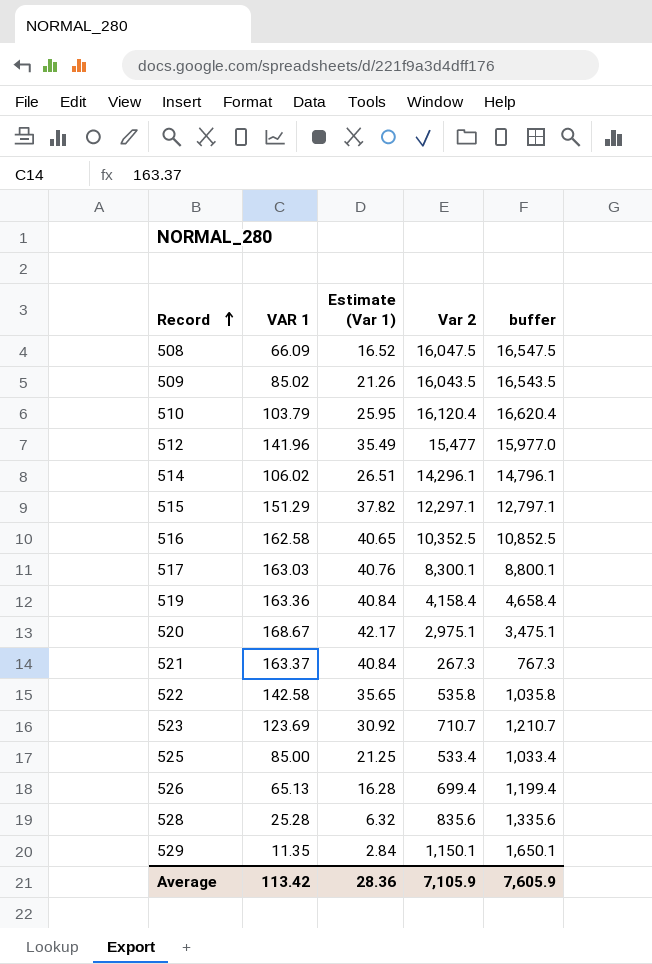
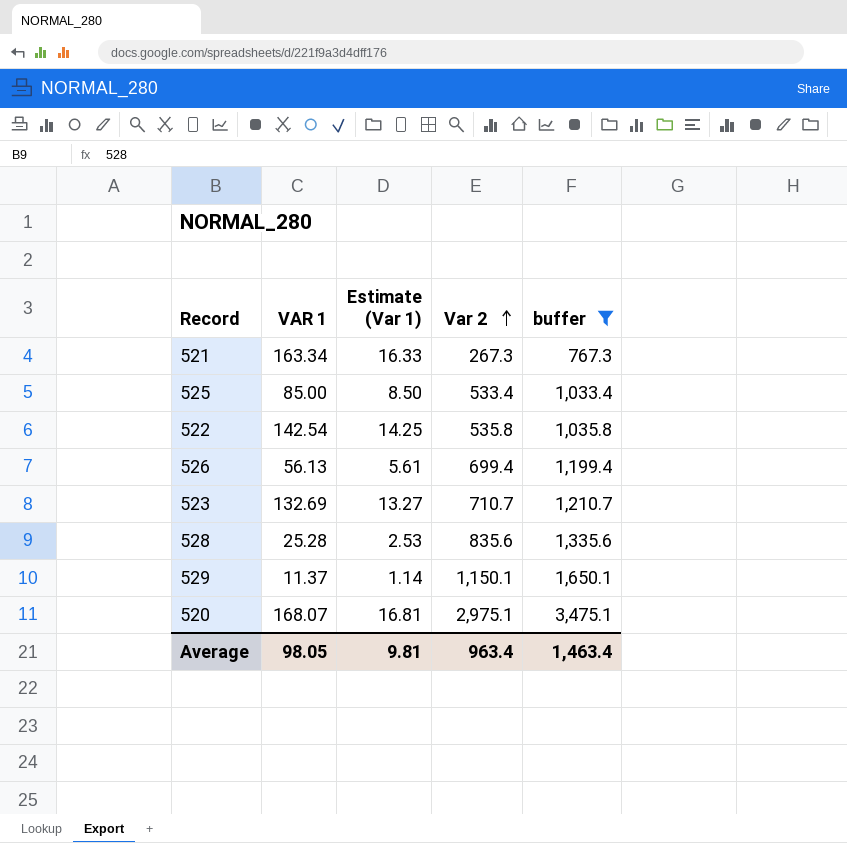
filter: none -> buffer <= 3,475.1
row order: Record ascending -> Var 2 ascending
column Estimate (Var 1) | formula: [VAR 1] * 0.25 -> [VAR 1] * 0.1
521 | VAR 1: 163.37 -> 163.34
522 | VAR 1: 142.58 -> 142.54
526 | VAR 1: 65.13 -> 56.13
523 | VAR 1: 123.69 -> 132.69
529 | VAR 1: 11.35 -> 11.37
520 | VAR 1: 168.67 -> 168.07
Average | VAR 1: 113.42 -> 98.05
Average | Estimate (Var 1): 28.36 -> 9.81
Average | Var 2: 7,105.9 -> 963.4
Average | buffer: 7,605.9 -> 1,463.4

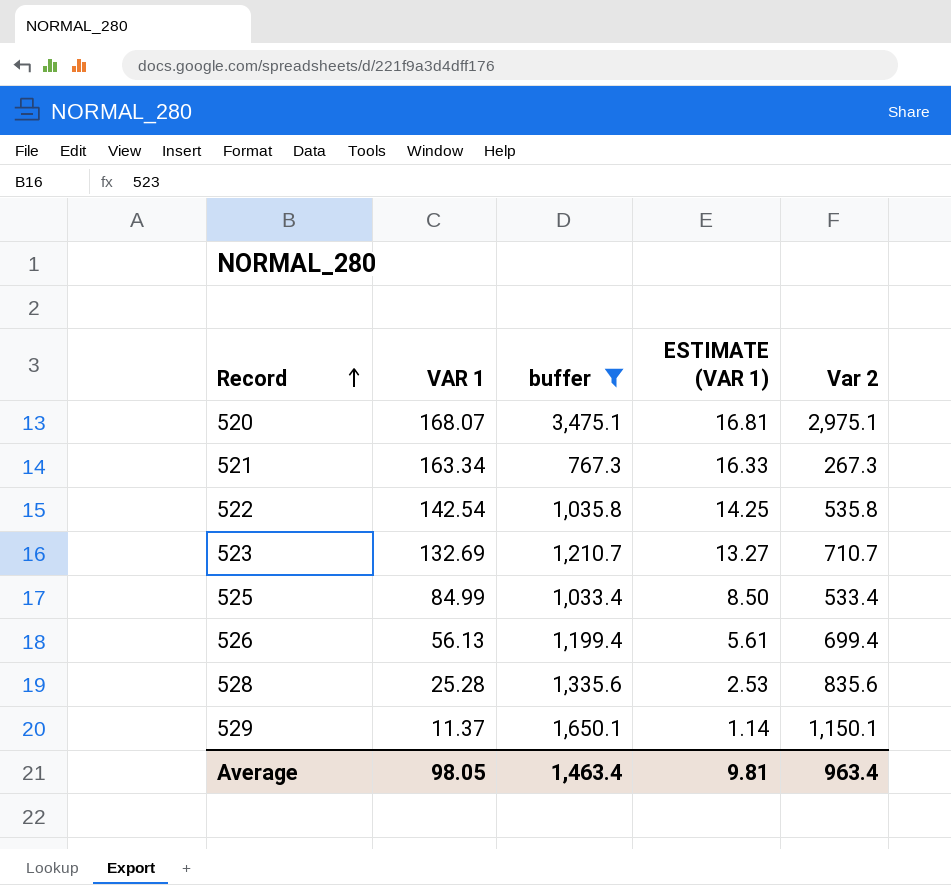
row order: Var 2 ascending -> Record ascending
column buffer | position: 5 -> 3
column name: Estimate (Var 1) -> ESTIMATE (VAR 1)
525 | VAR 1: 85.00 -> 84.99

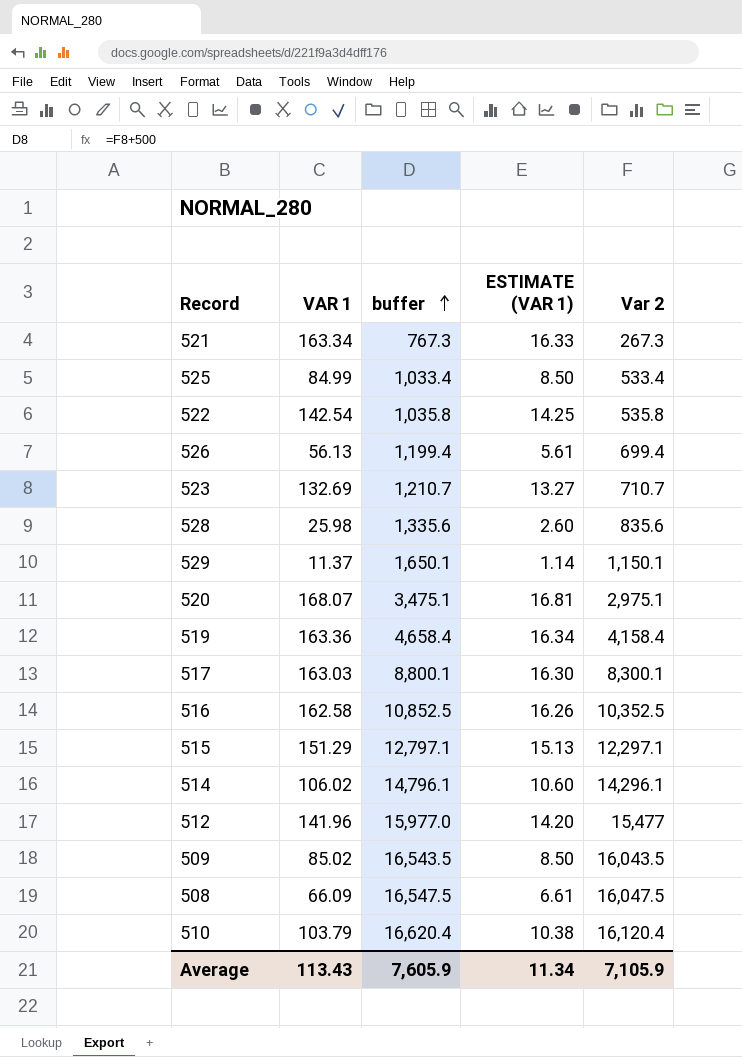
filter: buffer <= 3,475.1 -> none
row order: Record ascending -> buffer ascending
528 | VAR 1: 25.28 -> 25.98
528 | ESTIMATE (VAR 1): 2.53 -> 2.60
Average | VAR 1: 98.05 -> 113.43
Average | buffer: 1,463.4 -> 7,605.9
Average | ESTIMATE (VAR 1): 9.81 -> 11.34
Average | Var 2: 963.4 -> 7,105.9

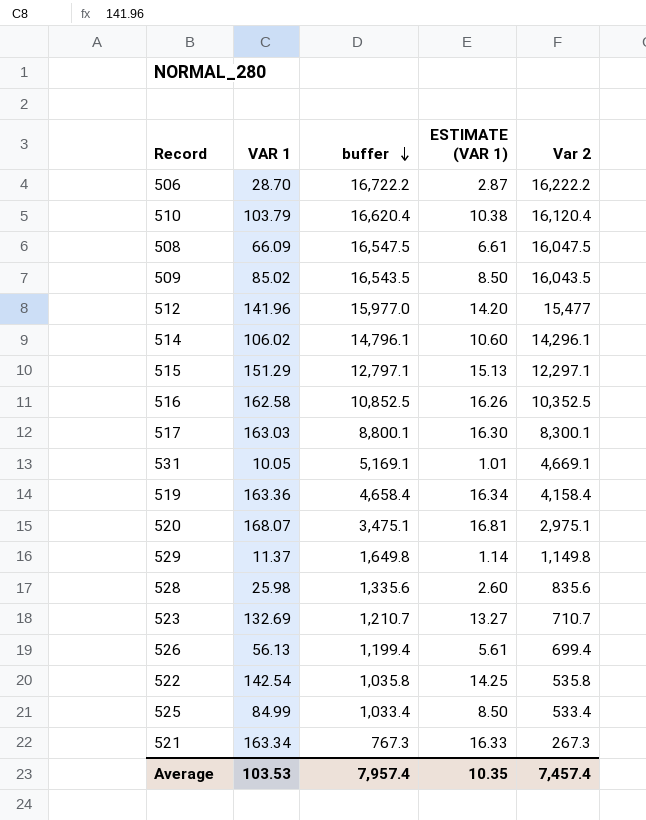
row order: buffer ascending -> buffer descending
row 506: none -> 28.70 | 16,722.2 | 2.87 | 16,222.2
row 531: none -> 10.05 | 5,169.1 | 1.01 | 4,669.1
529 | buffer: 1,650.1 -> 1,649.8
529 | Var 2: 1,150.1 -> 1,149.8
Average | VAR 1: 113.43 -> 103.53
Average | buffer: 7,605.9 -> 7,957.4
Average | ESTIMATE (VAR 1): 11.34 -> 10.35
Average | Var 2: 7,105.9 -> 7,457.4

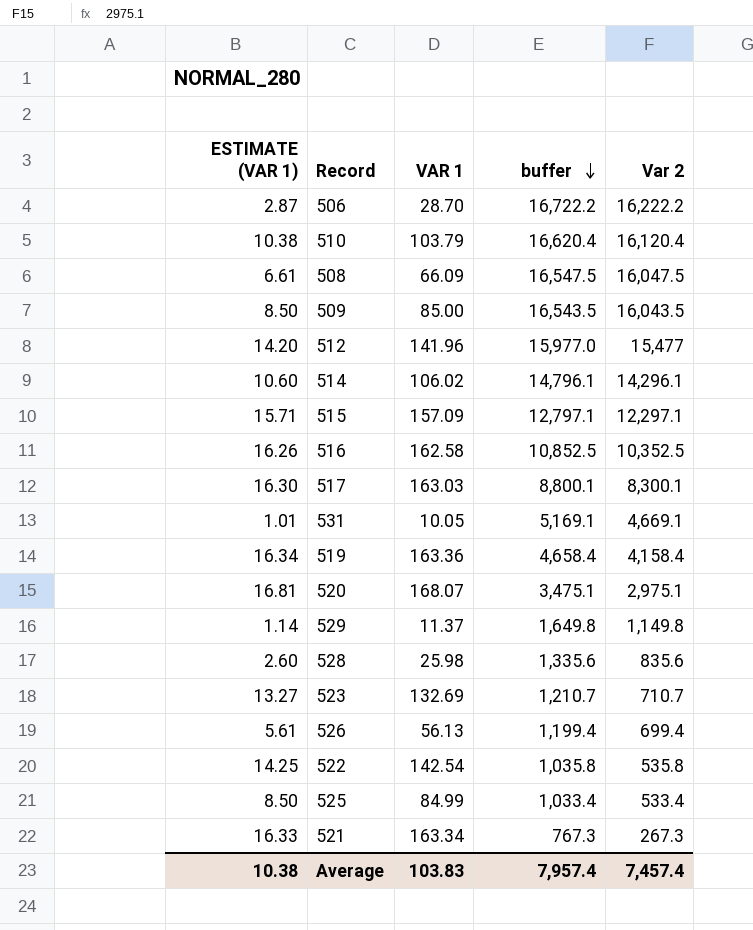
column ESTIMATE (VAR 1) | position: 4 -> 1
509 | VAR 1: 85.02 -> 85.00
515 | ESTIMATE (VAR 1): 15.13 -> 15.71
515 | VAR 1: 151.29 -> 157.09
Average | ESTIMATE (VAR 1): 10.35 -> 10.38
Average | VAR 1: 103.53 -> 103.83

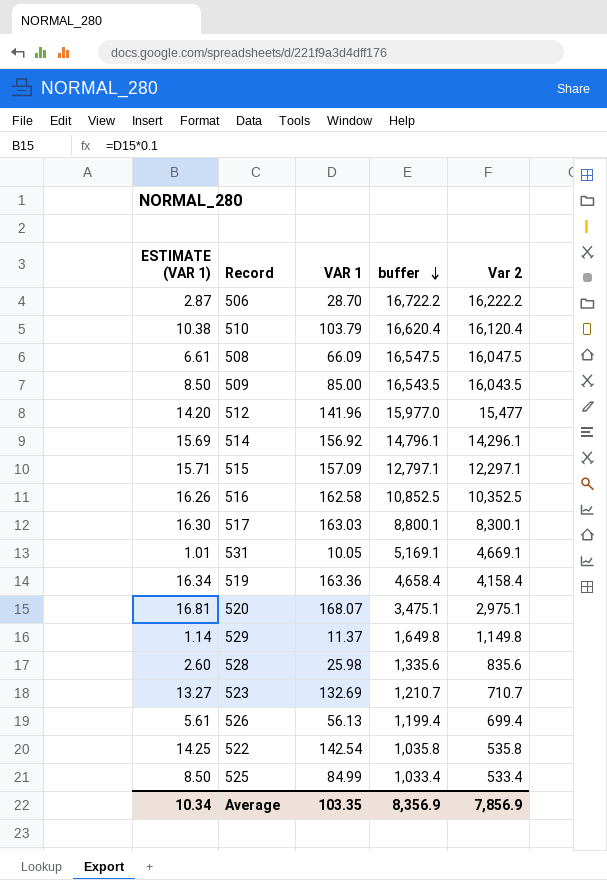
row 521: 16.33 | 163.34 | 767.3 | 267.3 -> none
514 | ESTIMATE (VAR 1): 10.60 -> 15.69
514 | VAR 1: 106.02 -> 156.92
Average | ESTIMATE (VAR 1): 10.38 -> 10.34
Average | VAR 1: 103.83 -> 103.35
Average | buffer: 7,957.4 -> 8,356.9
Average | Var 2: 7,457.4 -> 7,856.9

